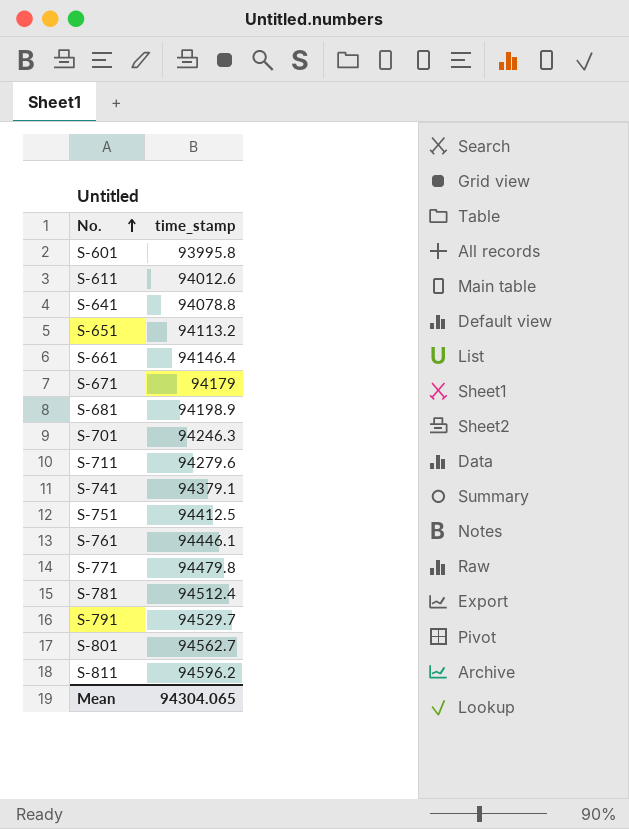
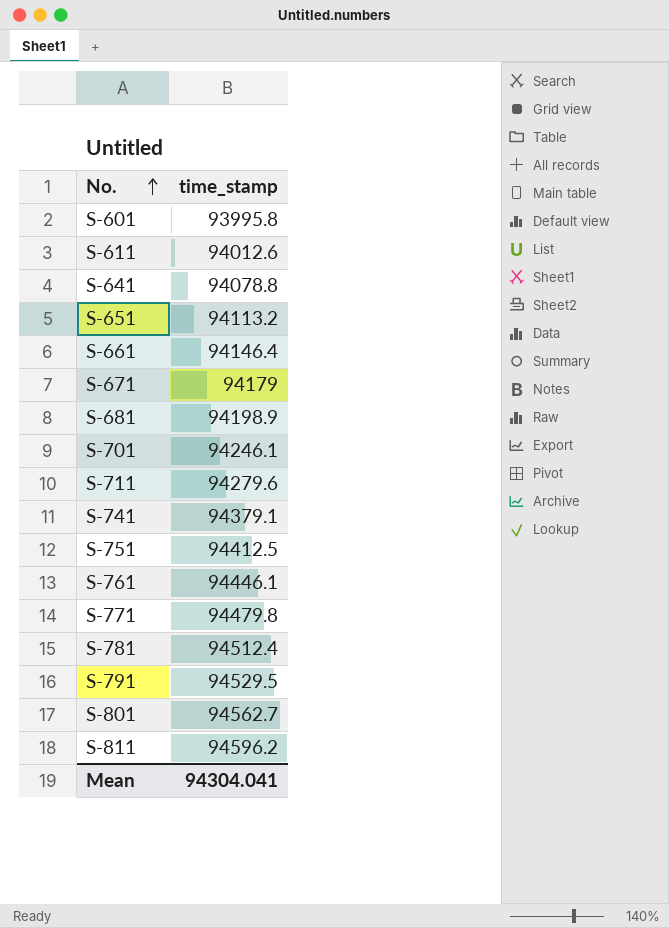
S-701 | time_stamp: 94246.3 -> 94246.1
S-791 | time_stamp: 94529.7 -> 94529.5
Mean | time_stamp: 94304.065 -> 94304.041

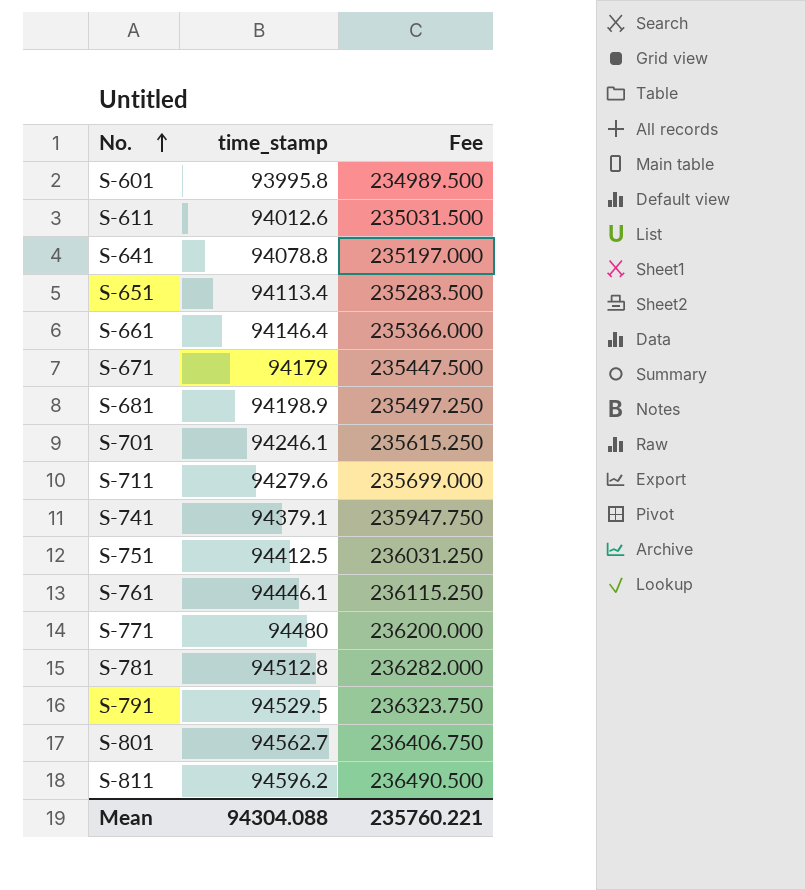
column Fee | formula: none -> [time_stamp] * 2.5
S-651 | time_stamp: 94113.2 -> 94113.4
S-771 | time_stamp: 94479.8 -> 94480
S-781 | time_stamp: 94512.4 -> 94512.8
Mean | time_stamp: 94304.041 -> 94304.088

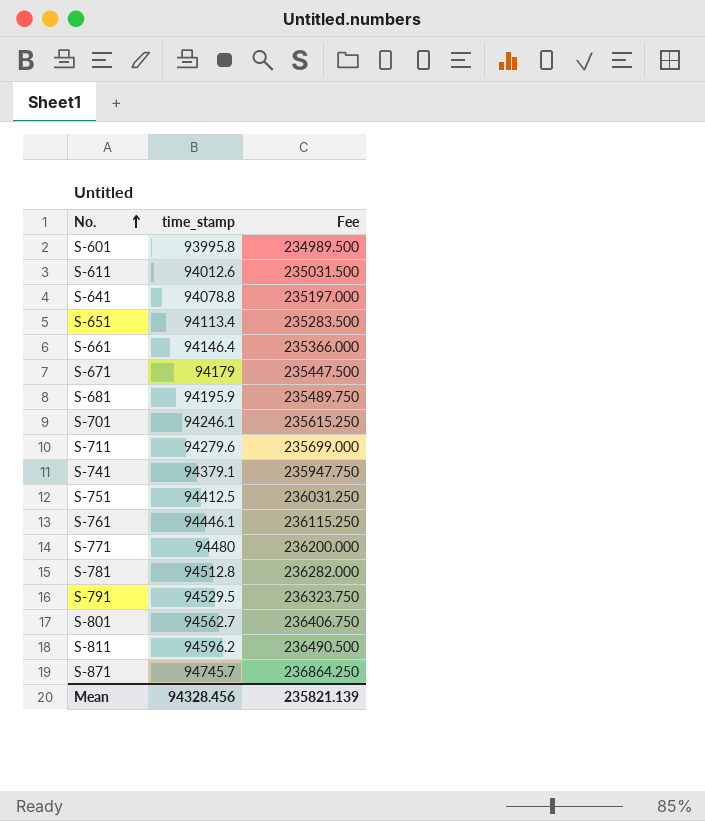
S-681 | time_stamp: 94198.9 -> 94195.9
S-681 | Fee: 235497.250 -> 235489.750
row S-871: none -> 94745.7 | 236864.250
Mean | time_stamp: 94304.088 -> 94328.456
Mean | Fee: 235760.221 -> 235821.139

